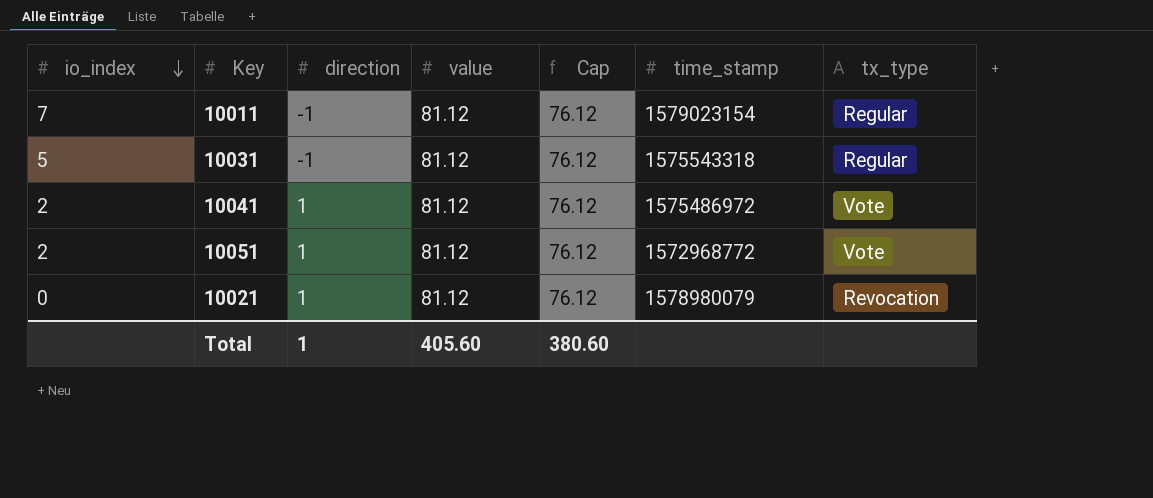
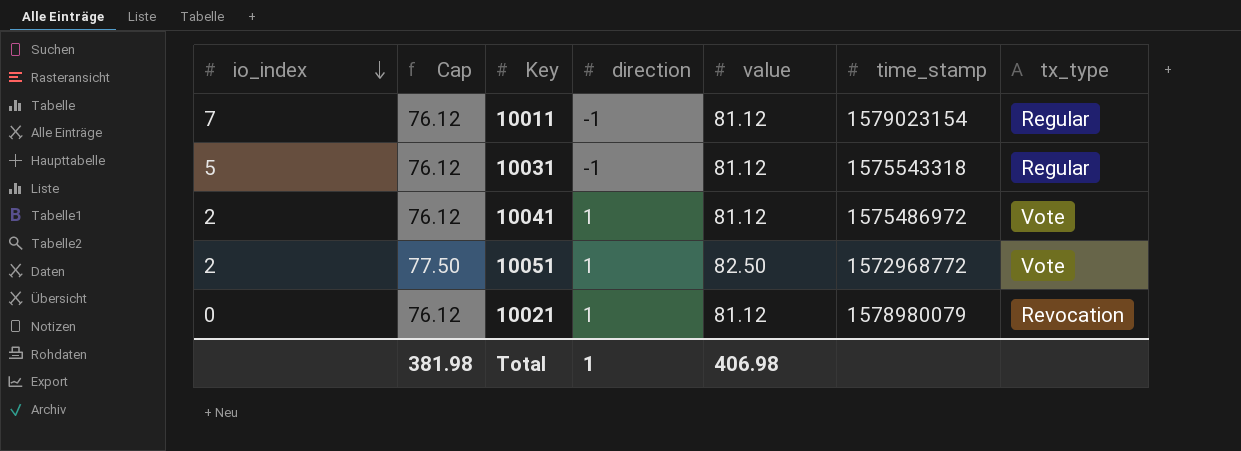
column Cap | position: 5 -> 2
10051 | Cap: 76.12 -> 77.50
10051 | value: 81.12 -> 82.50
Total | Cap: 380.60 -> 381.98
Total | value: 405.60 -> 406.98

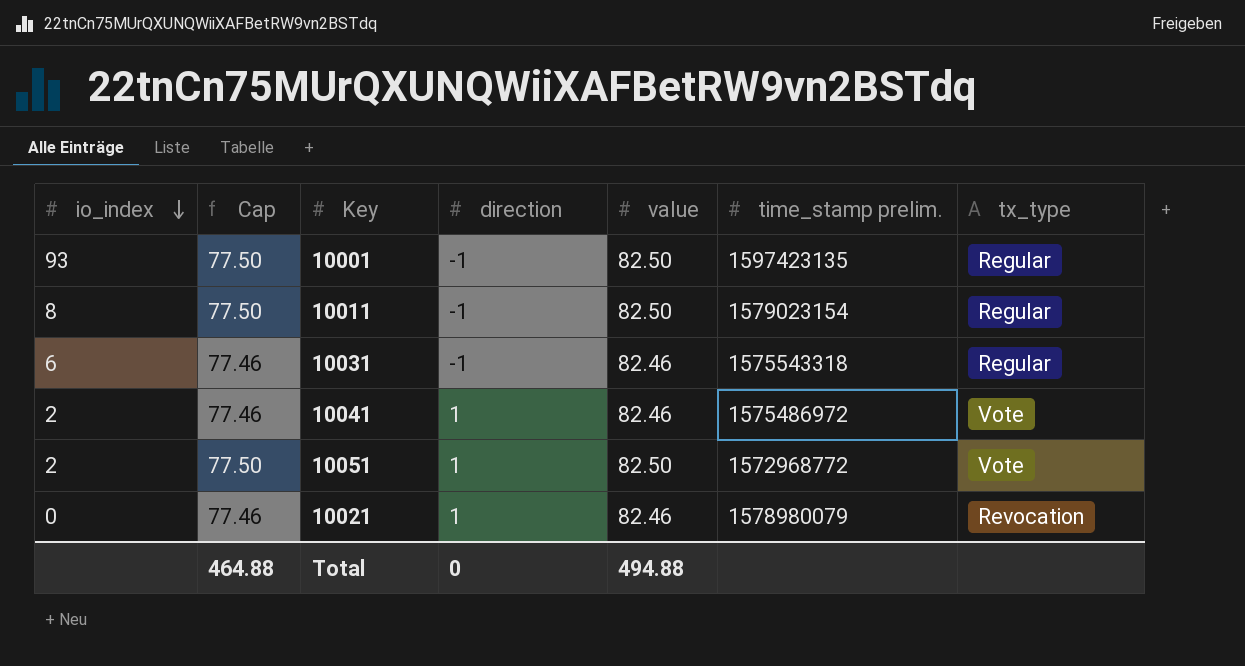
column name: time_stamp -> time_stamp prelim.
row 10001: none -> 93 | 77.50 | -1 | 82.50 | 1597423135 | Regular
10011 | io_index: 7 -> 8
10011 | Cap: 76.12 -> 77.50
10011 | value: 81.12 -> 82.50
10031 | io_index: 5 -> 6
10031 | Cap: 76.12 -> 77.46
10031 | value: 81.12 -> 82.46
10041 | Cap: 76.12 -> 77.46
10041 | value: 81.12 -> 82.46
10021 | Cap: 76.12 -> 77.46
10021 | value: 81.12 -> 82.46
Total | Cap: 381.98 -> 464.88
Total | direction: 1 -> 0
Total | value: 406.98 -> 494.88

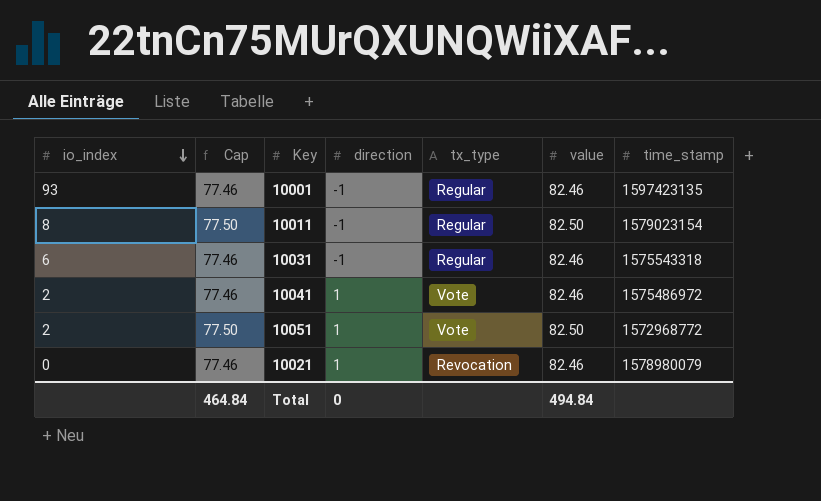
column tx_type | position: 7 -> 5
column name: time_stamp prelim. -> time_stamp
10001 | Cap: 77.50 -> 77.46
10001 | value: 82.50 -> 82.46
Total | Cap: 464.88 -> 464.84
Total | value: 494.88 -> 494.84

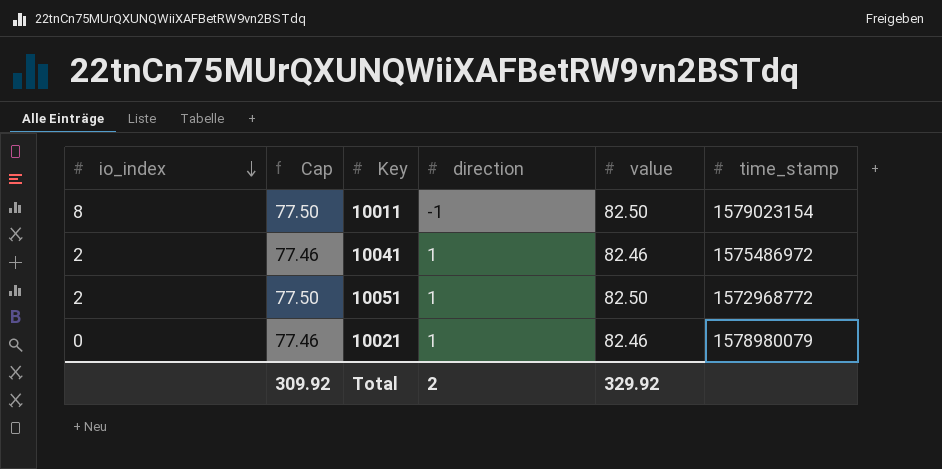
column tx_type | position: 5 -> none
row 10001: 93 | 77.46 | -1 | Regular | 82.46 | 1597423135 -> none
row 10031: 6 | 77.46 | -1 | Regular | 82.46 | 1575543318 -> none
Total | Cap: 464.84 -> 309.92
Total | direction: 0 -> 2
Total | value: 494.84 -> 329.92

